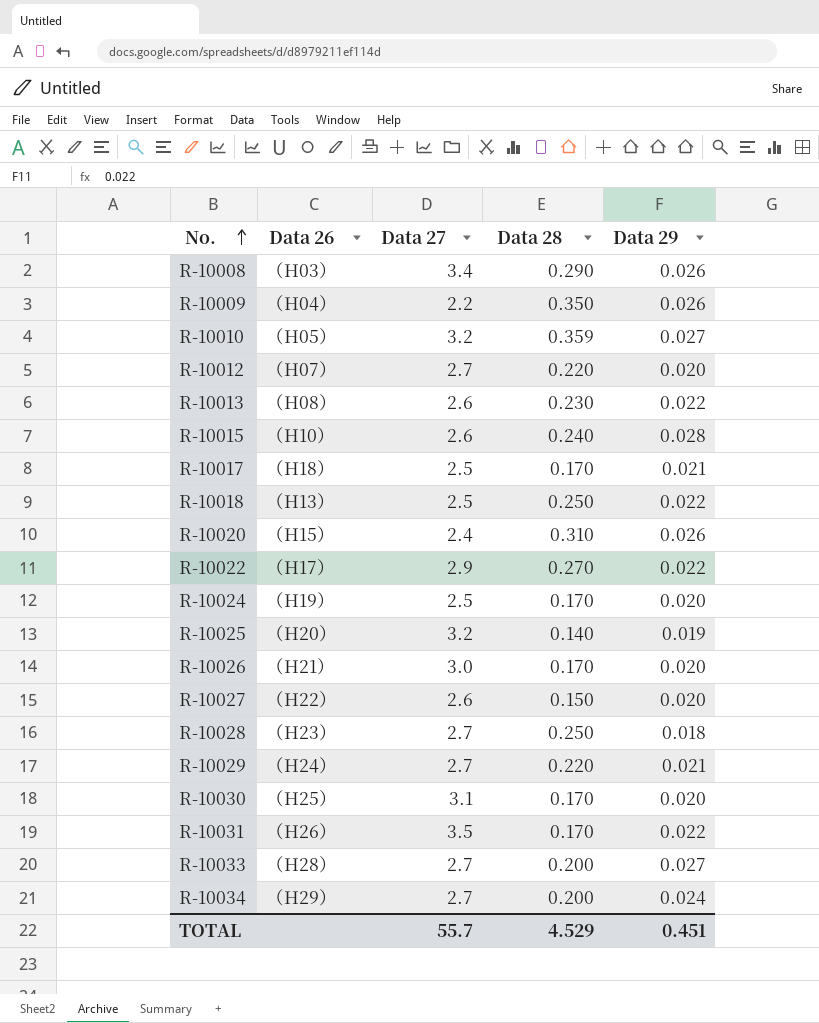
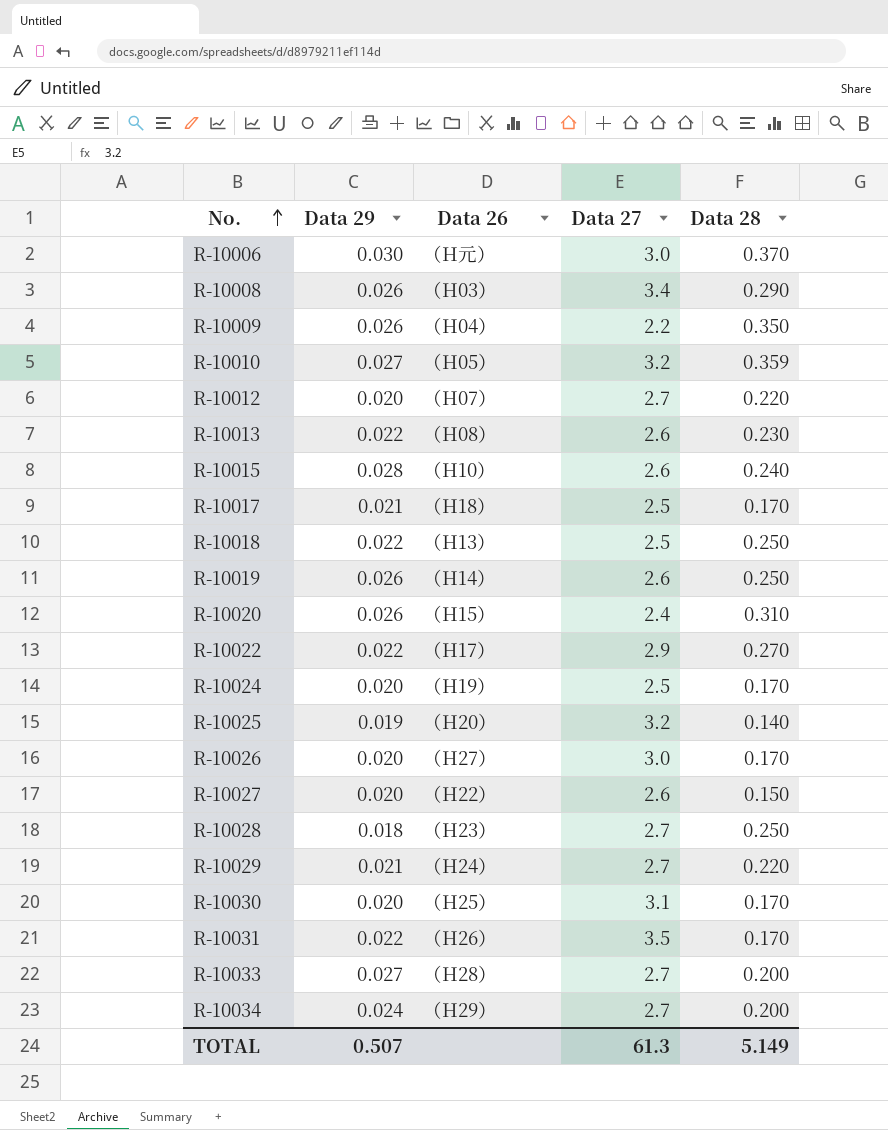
column Data 29 | position: 5 -> 2
row R-10006: none -> 0.030 | （H元） | 3.0 | 0.370
row R-10019: none -> 0.026 | （H14） | 2.6 | 0.250
R-10026 | Data 26: （H21） -> （H27）
TOTAL | Data 29: 0.451 -> 0.507
TOTAL | Data 27: 55.7 -> 61.3
TOTAL | Data 28: 4.529 -> 5.149

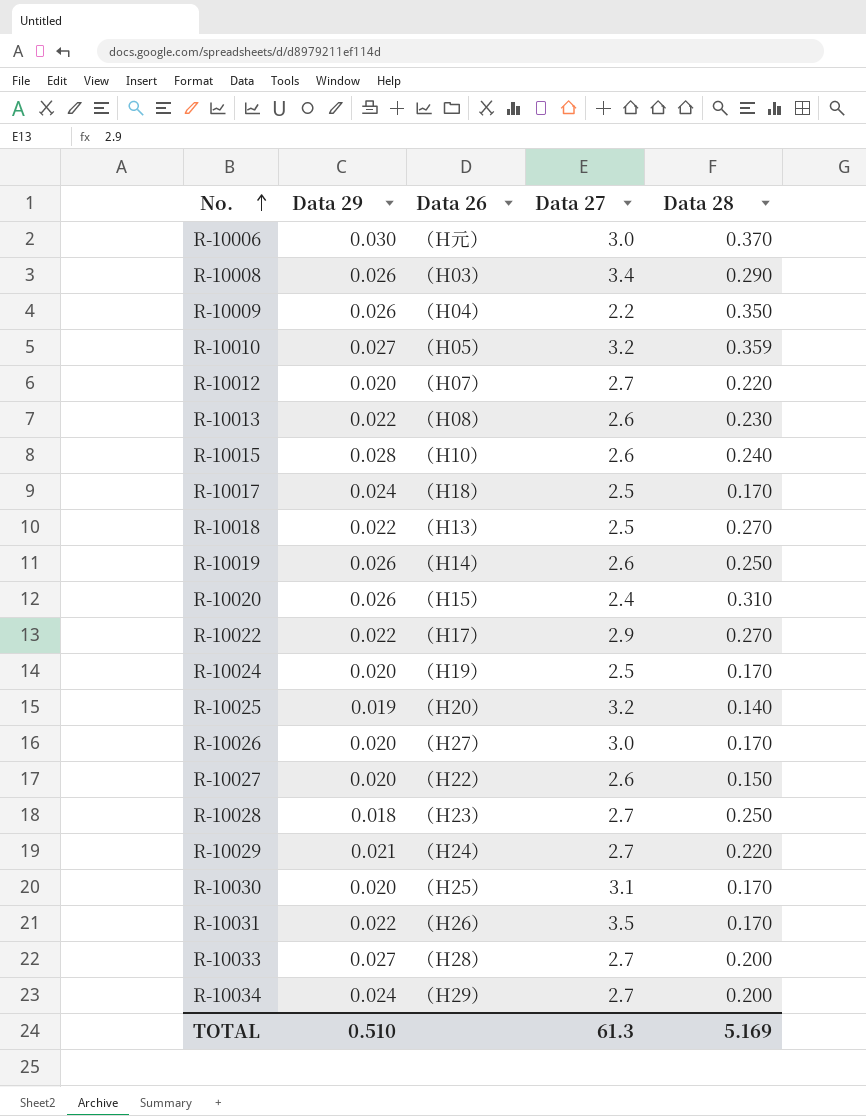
R-10017 | Data 29: 0.021 -> 0.024
R-10018 | Data 28: 0.250 -> 0.270
TOTAL | Data 29: 0.507 -> 0.510
TOTAL | Data 28: 5.149 -> 5.169

